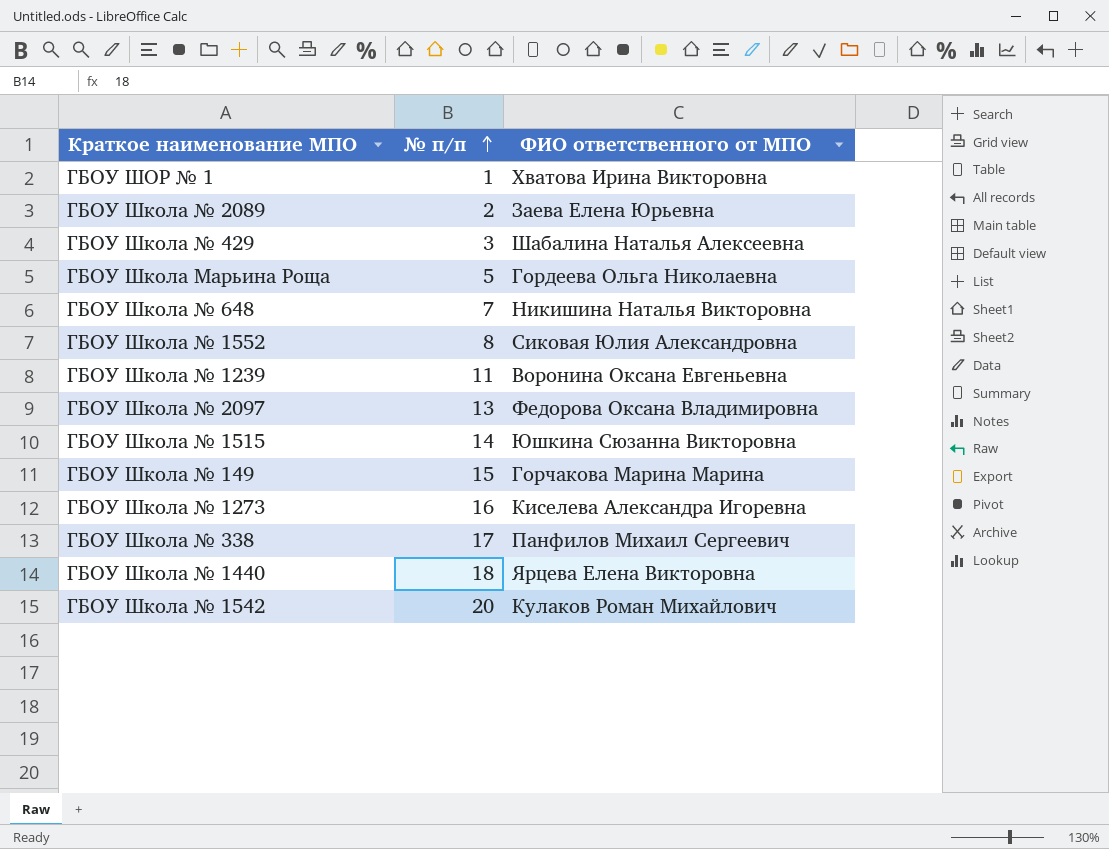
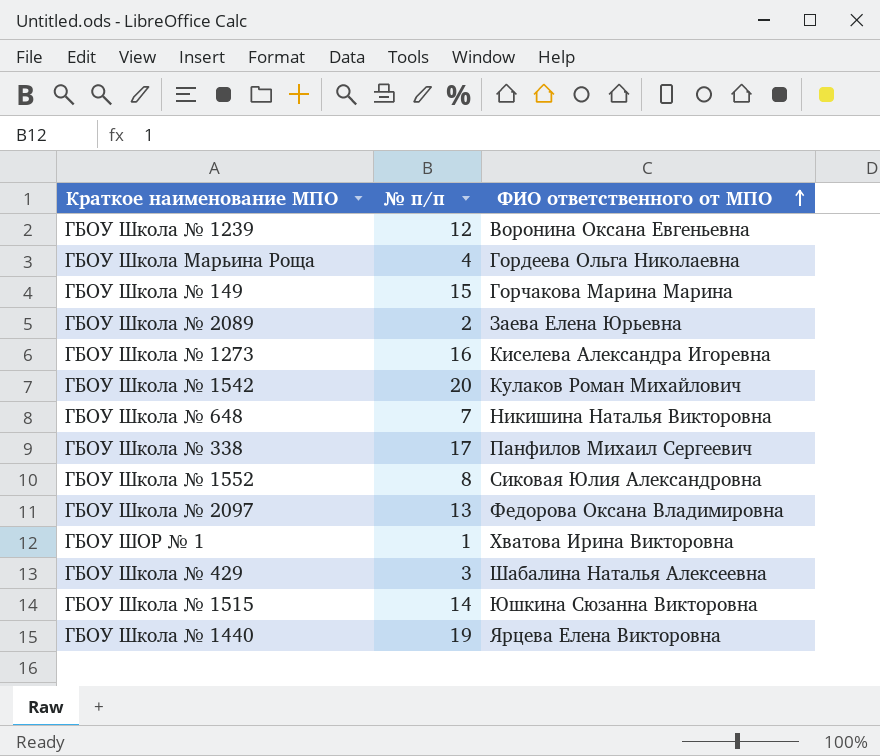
row order: № п/п ascending -> ФИО ответственного от МПО ascending
ГБОУ Школа № 1239 | № п/п: 11 -> 12
ГБОУ Школа Марьина Роща | № п/п: 5 -> 4
ГБОУ Школа № 1440 | № п/п: 18 -> 19

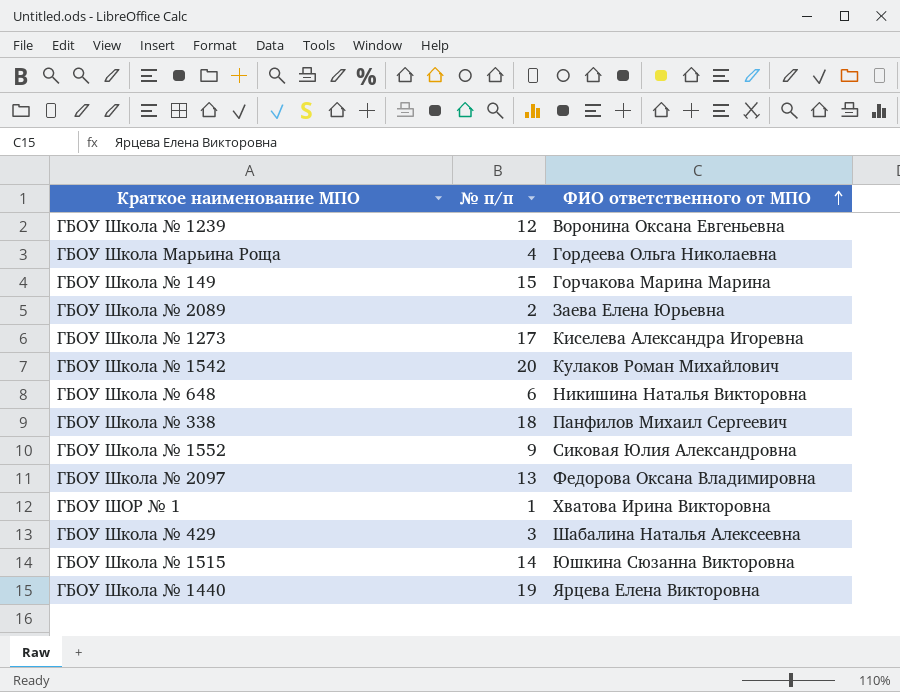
ГБОУ Школа № 1273 | № п/п: 16 -> 17
ГБОУ Школа № 648 | № п/п: 7 -> 6
ГБОУ Школа № 338 | № п/п: 17 -> 18
ГБОУ Школа № 1552 | № п/п: 8 -> 9

